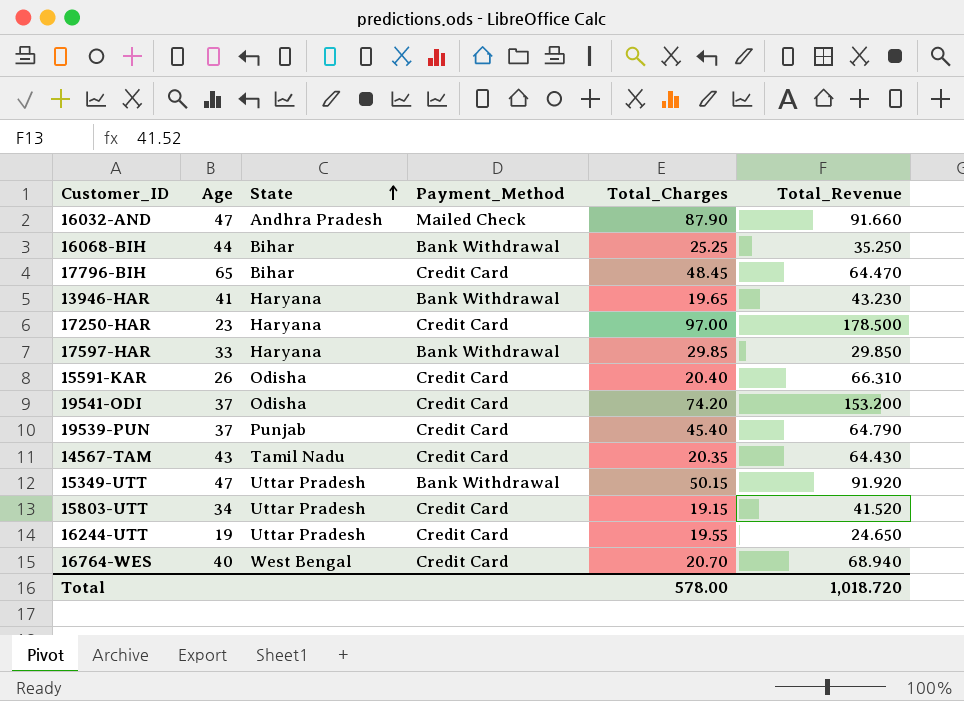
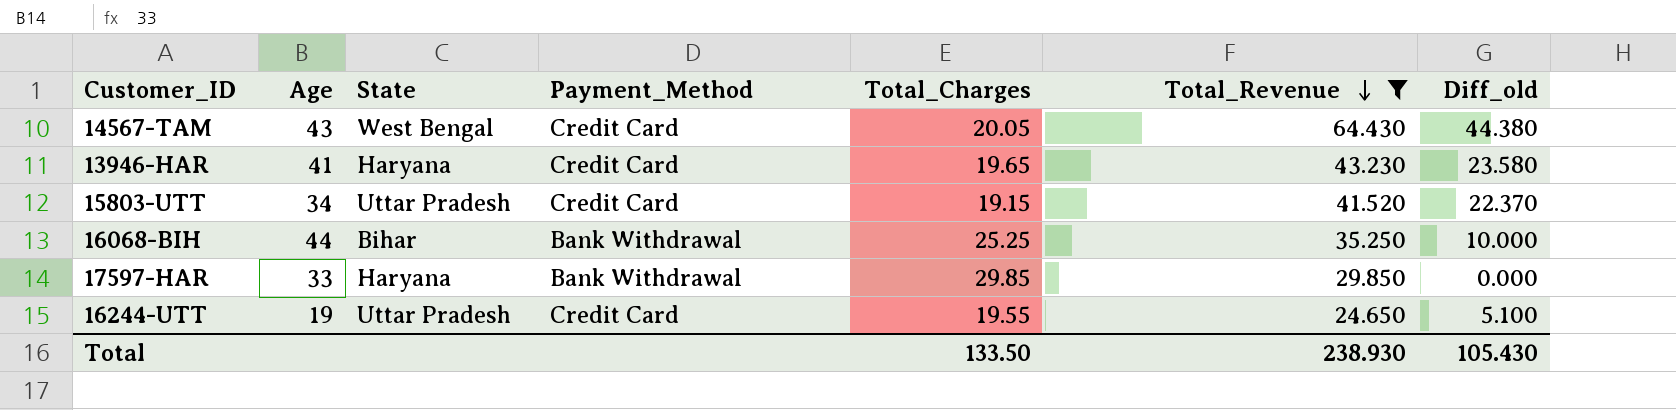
filter: none -> Total_Revenue <= 64.430
row order: State ascending -> Total_Revenue descending
column Diff_old | formula: none -> [Total_Revenue] - [Total_Charges]
14567-TAM | State: Tamil Nadu -> West Bengal
14567-TAM | Total_Charges: 20.35 -> 20.05
13946-HAR | Payment_Method: Bank Withdrawal -> Credit Card
Total | Total_Charges: 578.00 -> 133.50
Total | Total_Revenue: 1,018.720 -> 238.930

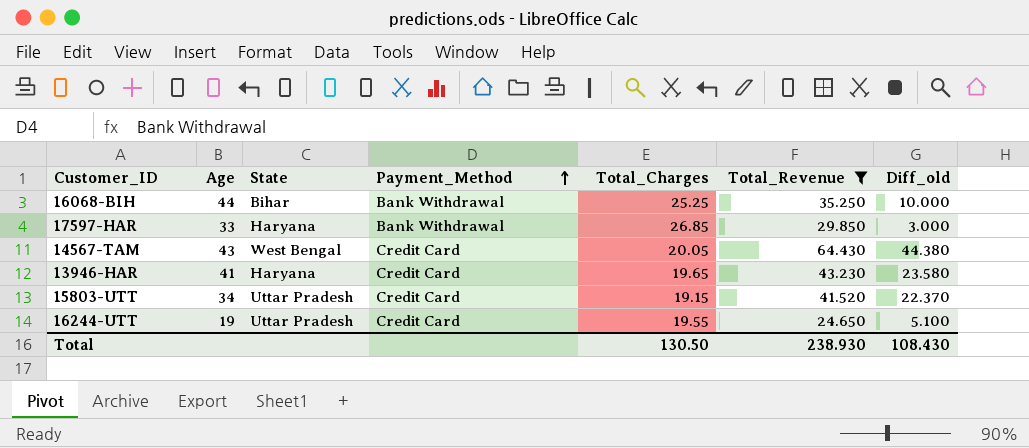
row order: Total_Revenue descending -> Payment_Method ascending
17597-HAR | Total_Charges: 29.85 -> 26.85
17597-HAR | Diff_old: 0.000 -> 3.000
Total | Total_Charges: 133.50 -> 130.50
Total | Diff_old: 105.430 -> 108.430

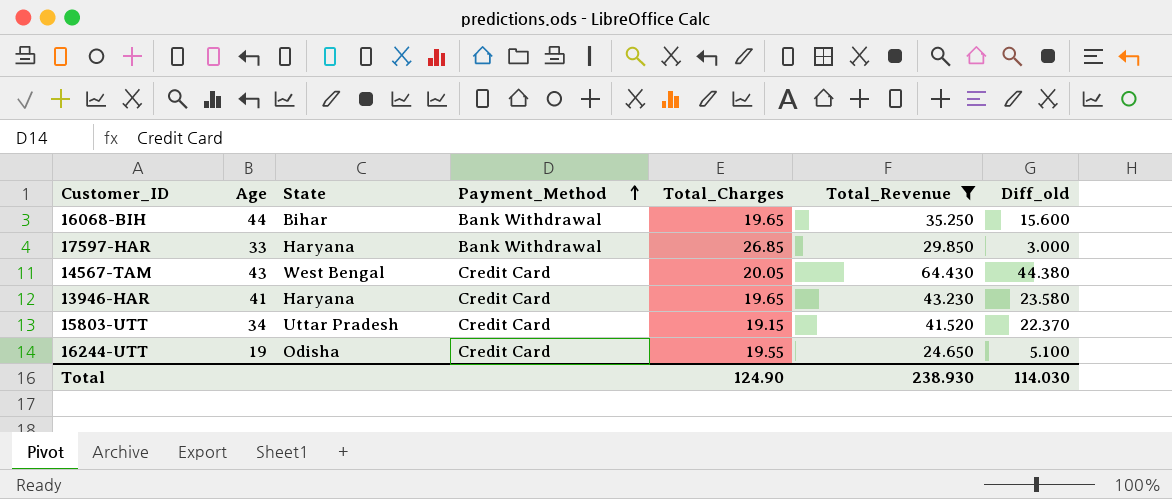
16068-BIH | Total_Charges: 25.25 -> 19.65
16068-BIH | Diff_old: 10.000 -> 15.600
16244-UTT | State: Uttar Pradesh -> Odisha
Total | Total_Charges: 130.50 -> 124.90
Total | Diff_old: 108.430 -> 114.030

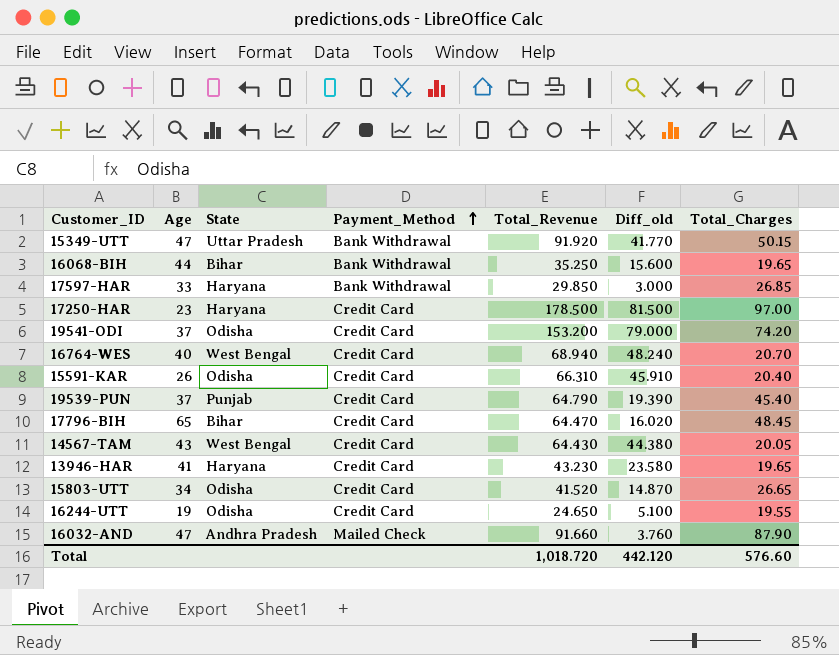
filter: Total_Revenue <= 64.430 -> none
column Total_Charges | position: 5 -> 7
15803-UTT | State: Uttar Pradesh -> Odisha
15803-UTT | Diff_old: 22.370 -> 14.870
15803-UTT | Total_Charges: 19.15 -> 26.65
Total | Total_Revenue: 238.930 -> 1,018.720
Total | Diff_old: 114.030 -> 442.120
Total | Total_Charges: 124.90 -> 576.60

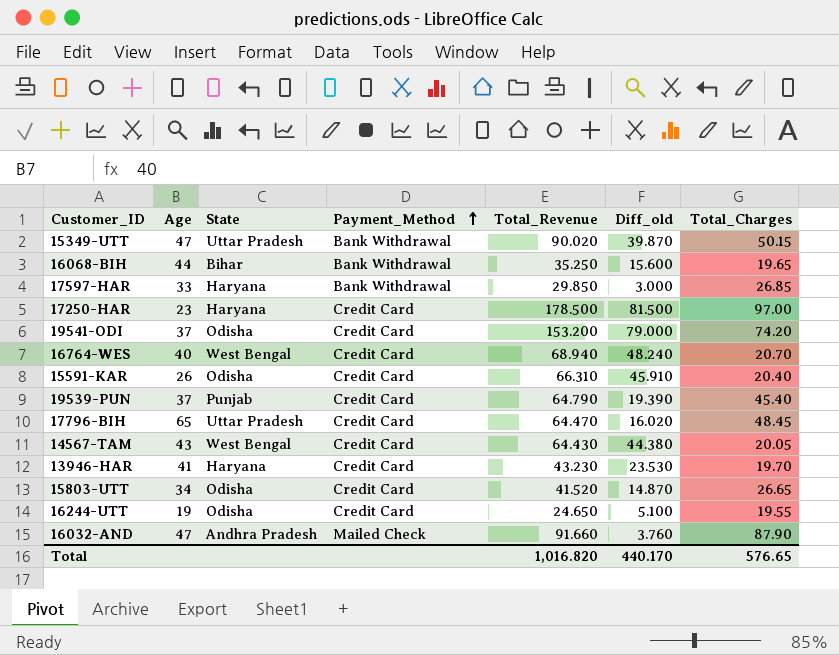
15349-UTT | Total_Revenue: 91.920 -> 90.020
15349-UTT | Diff_old: 41.770 -> 39.870
17796-BIH | State: Bihar -> Uttar Pradesh
13946-HAR | Diff_old: 23.580 -> 23.530
13946-HAR | Total_Charges: 19.65 -> 19.70
Total | Total_Revenue: 1,018.720 -> 1,016.820
Total | Diff_old: 442.120 -> 440.170
Total | Total_Charges: 576.60 -> 576.65

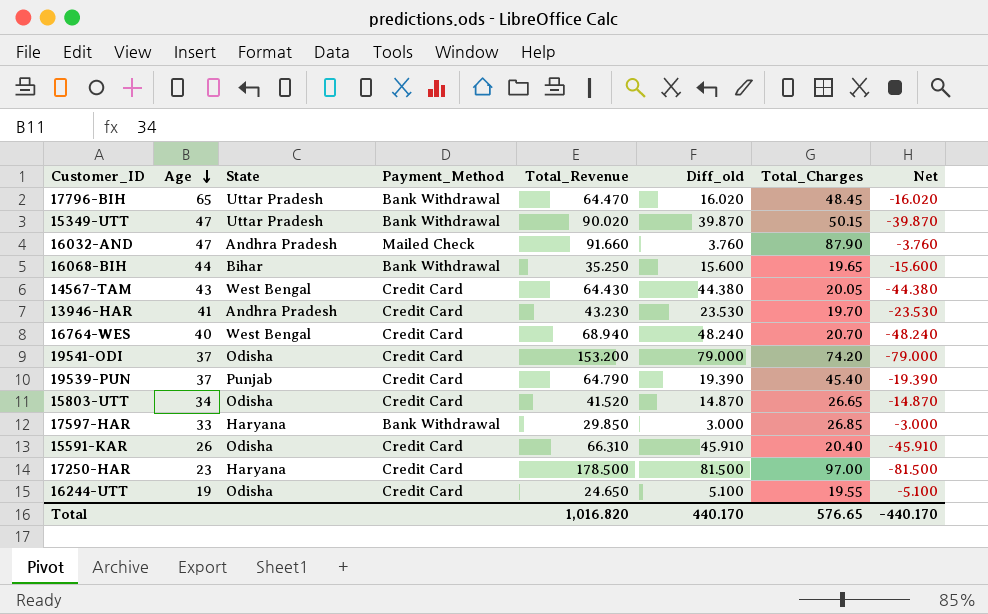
row order: Payment_Method ascending -> Age descending
column Net | formula: none -> [Total_Charges] - [Total_Revenue]
17796-BIH | Payment_Method: Credit Card -> Bank Withdrawal
13946-HAR | State: Haryana -> Andhra Pradesh

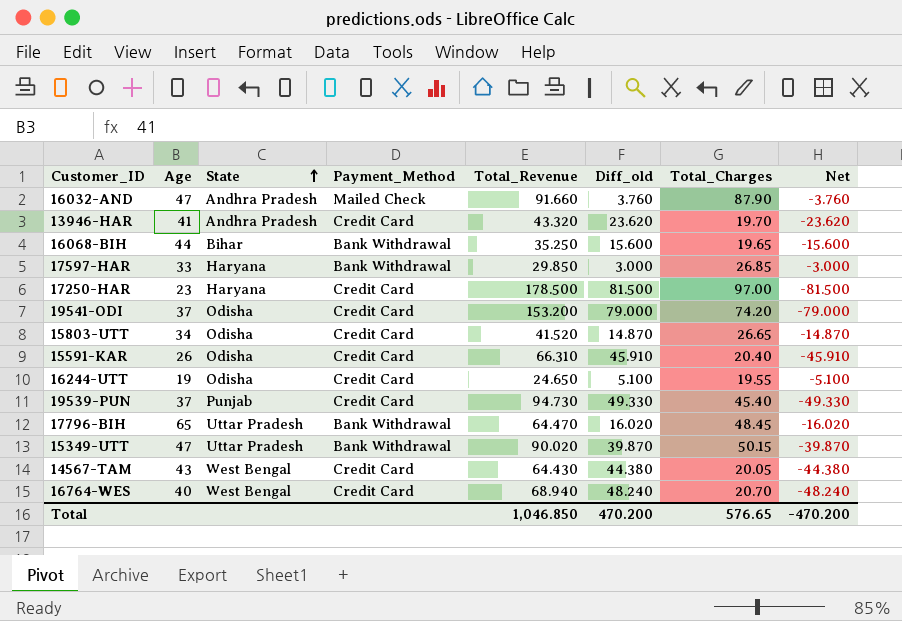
row order: Age descending -> State ascending
13946-HAR | Total_Revenue: 43.230 -> 43.320
13946-HAR | Diff_old: 23.530 -> 23.620
13946-HAR | Net: -23.530 -> -23.620
19539-PUN | Total_Revenue: 64.790 -> 94.730
19539-PUN | Diff_old: 19.390 -> 49.330
19539-PUN | Net: -19.390 -> -49.330
Total | Total_Revenue: 1,016.820 -> 1,046.850
Total | Diff_old: 440.170 -> 470.200
Total | Net: -440.170 -> -470.200

